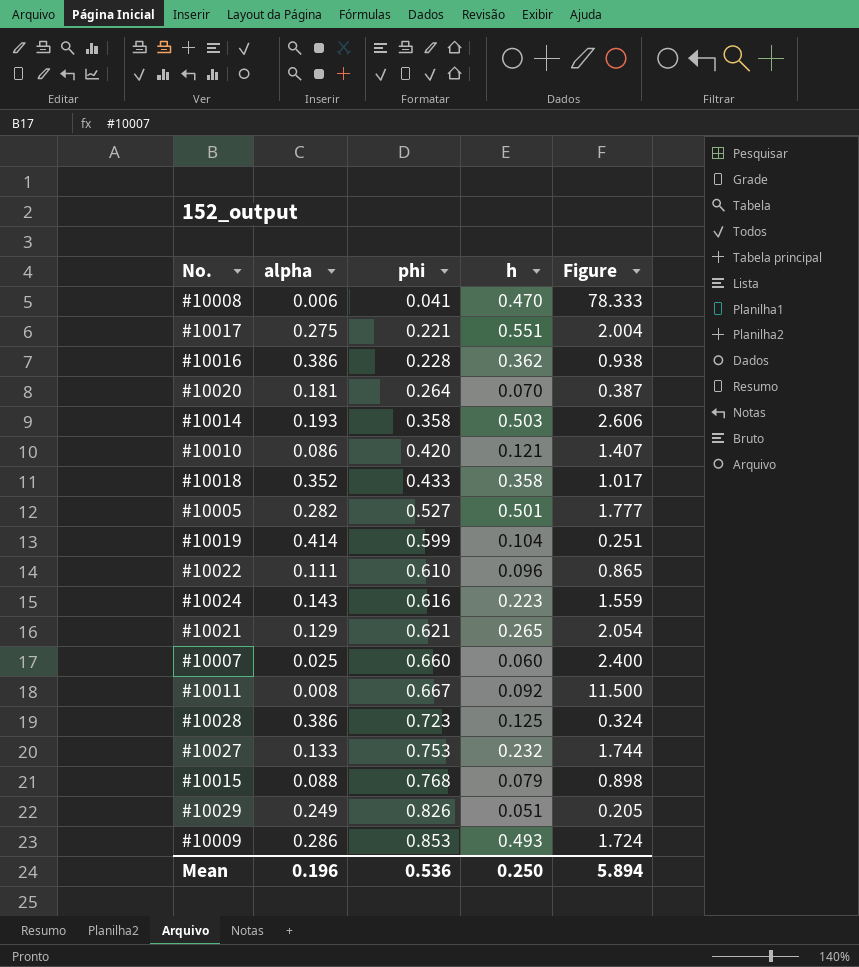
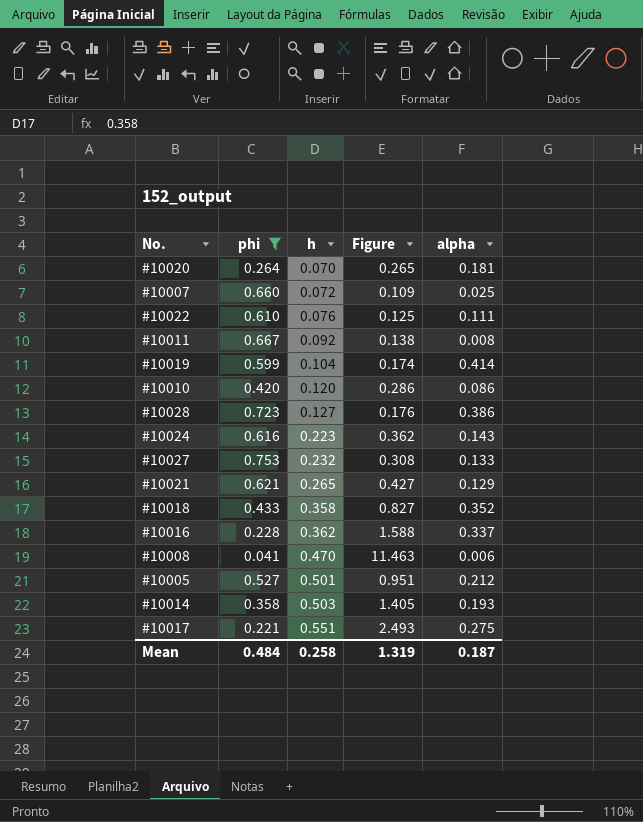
filter: none -> phi <= 0.753
row order: phi ascending -> h ascending
column Figure | formula: [h] / [alpha] -> [h] / [phi]
column alpha | position: 2 -> 5
#10007 | h: 0.060 -> 0.072
#10022 | h: 0.096 -> 0.076
#10010 | h: 0.121 -> 0.120
#10028 | h: 0.125 -> 0.127
#10016 | alpha: 0.386 -> 0.337
#10005 | alpha: 0.282 -> 0.212
Mean | phi: 0.536 -> 0.484
Mean | h: 0.250 -> 0.258
Mean | Figure: 5.894 -> 1.319
Mean | alpha: 0.196 -> 0.187

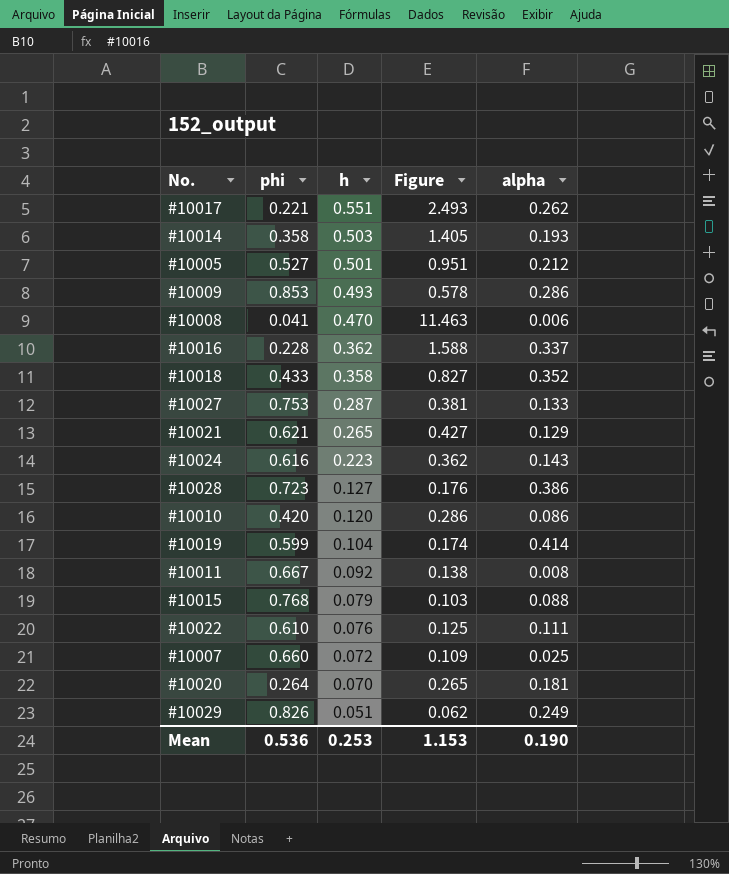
filter: phi <= 0.753 -> none
row order: h ascending -> h descending
#10017 | alpha: 0.275 -> 0.262
#10027 | h: 0.232 -> 0.287
#10027 | Figure: 0.308 -> 0.381
Mean | phi: 0.484 -> 0.536
Mean | h: 0.258 -> 0.253
Mean | Figure: 1.319 -> 1.153
Mean | alpha: 0.187 -> 0.190

